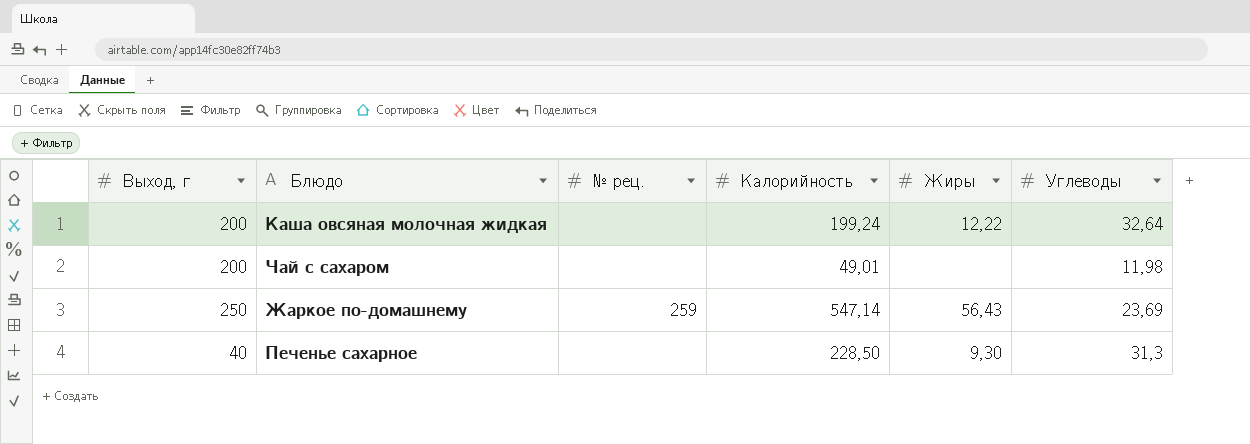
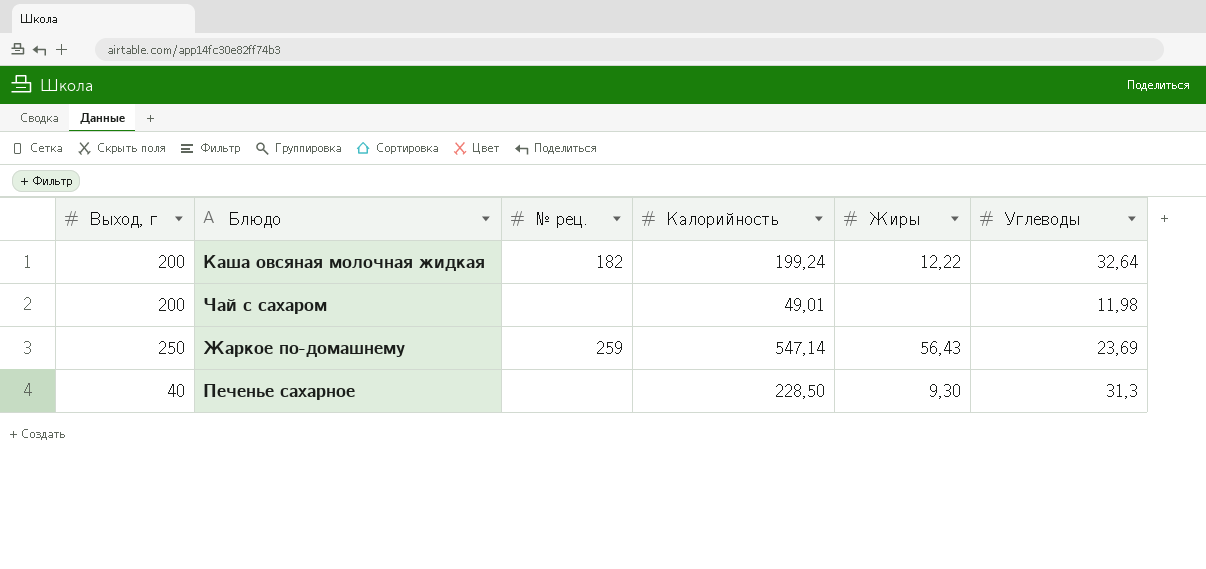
Каша овсяная молочная жидкая | № рец.: none -> 182

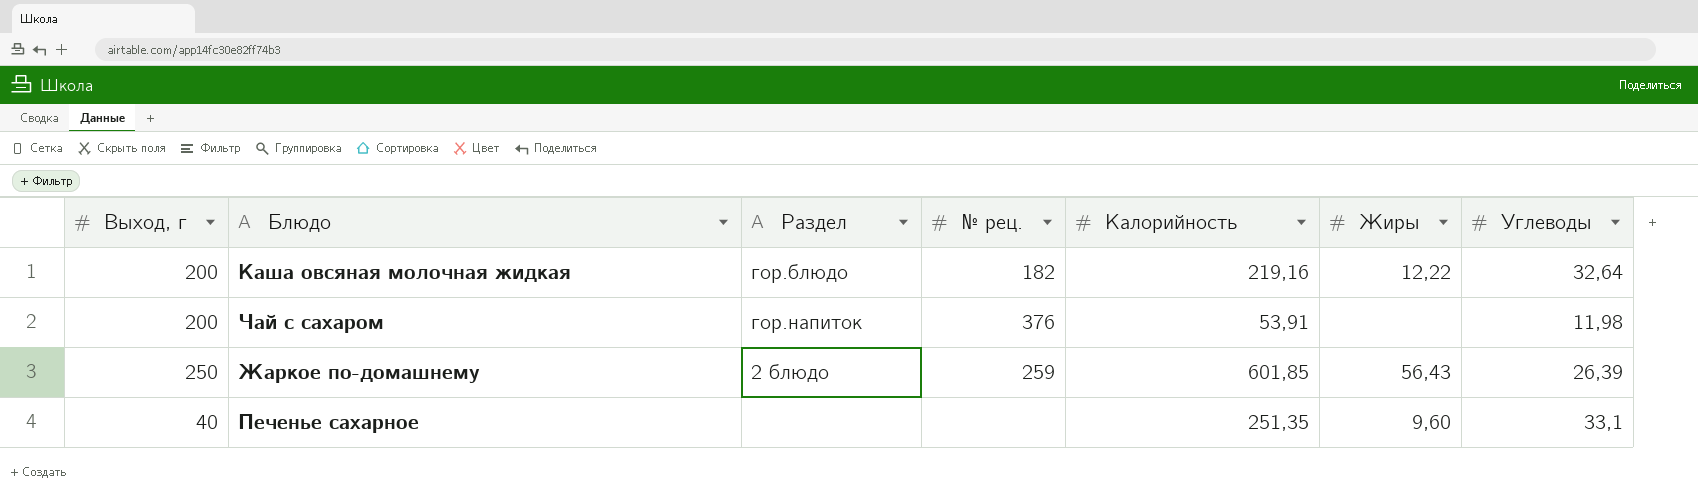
column Раздел | position: none -> 3
Каша овсяная молочная жидкая | Калорийность: 199,24 -> 219,16
Чай с сахаром | № рец.: none -> 376
Чай с сахаром | Калорийность: 49,01 -> 53,91
Жаркое по-домашнему | Калорийность: 547,14 -> 601,85
Жаркое по-домашнему | Углеводы: 23,69 -> 26,39
Печенье сахарное | Калорийность: 228,50 -> 251,35
Печенье сахарное | Жиры: 9,30 -> 9,60
Печенье сахарное | Углеводы: 31,3 -> 33,1

